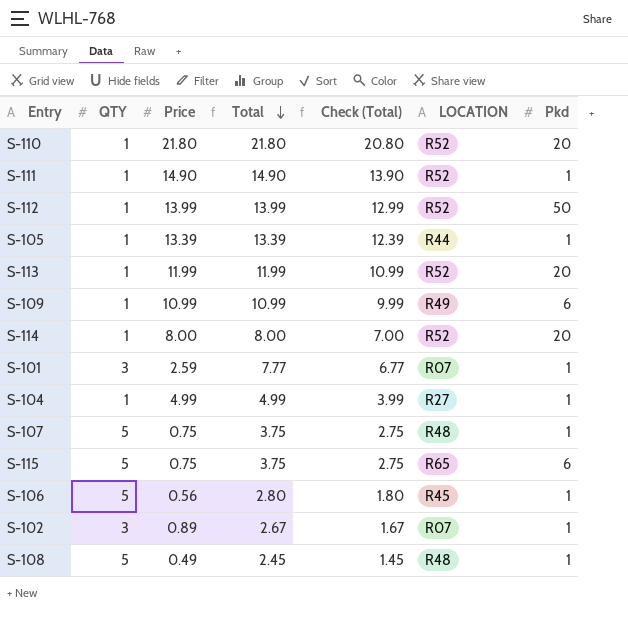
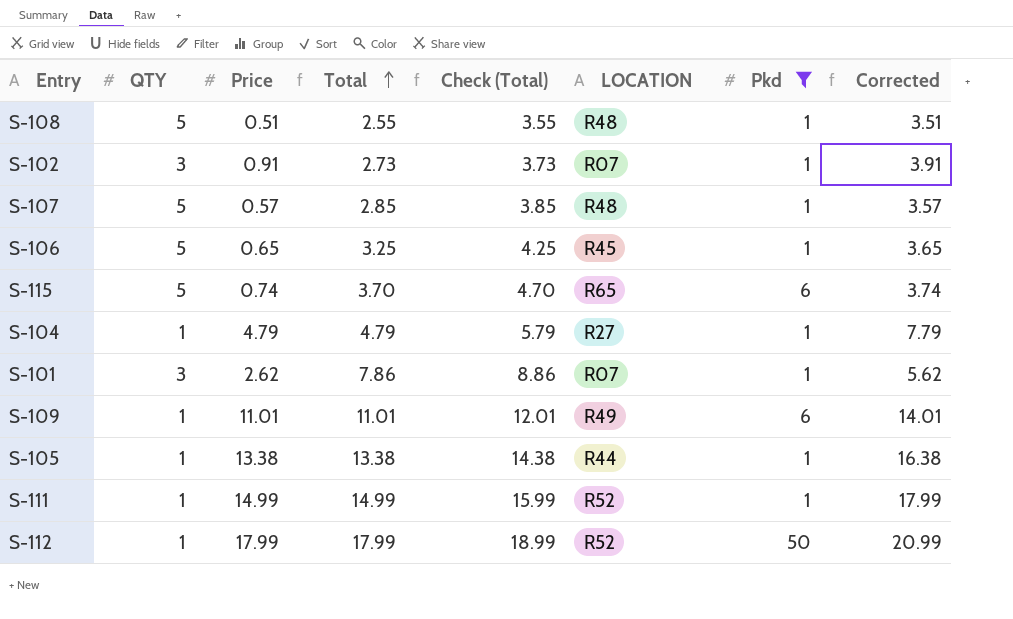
filter: none -> Pkd != 20
row order: Total descending -> Total ascending
column Check (Total) | formula: [Total] - 1 -> [Total] + 1
column Corrected | formula: none -> [Price] + 3
S-108 | Price: 0.49 -> 0.51
S-108 | Total: 2.45 -> 2.55
S-102 | Price: 0.89 -> 0.91
S-102 | Total: 2.67 -> 2.73
S-107 | Price: 0.75 -> 0.57
S-107 | Total: 3.75 -> 2.85
S-106 | Price: 0.56 -> 0.65
S-106 | Total: 2.80 -> 3.25
S-115 | Price: 0.75 -> 0.74
S-115 | Total: 3.75 -> 3.70
S-104 | Price: 4.99 -> 4.79
S-104 | Total: 4.99 -> 4.79
S-101 | Price: 2.59 -> 2.62
S-101 | Total: 7.77 -> 7.86
S-109 | Price: 10.99 -> 11.01
S-109 | Total: 10.99 -> 11.01
S-105 | Price: 13.39 -> 13.38
S-105 | Total: 13.39 -> 13.38
S-111 | Price: 14.90 -> 14.99
S-111 | Total: 14.90 -> 14.99
S-112 | Price: 13.99 -> 17.99
S-112 | Total: 13.99 -> 17.99

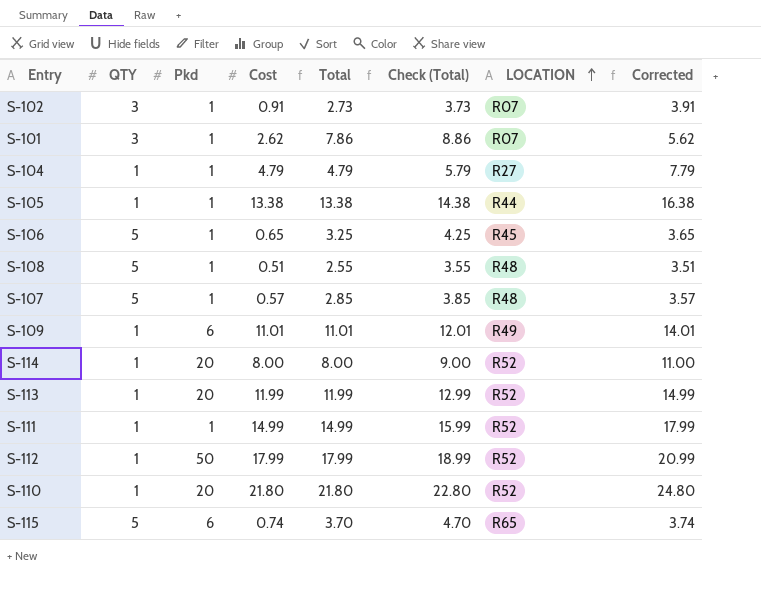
filter: Pkd != 20 -> none
row order: Total ascending -> LOCATION ascending
column Pkd | position: 7 -> 3
column name: Price -> Cost

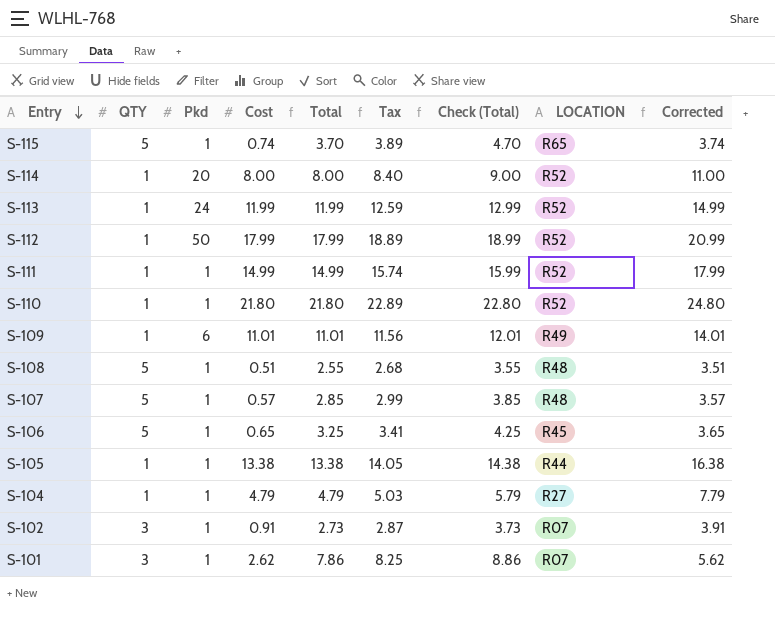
row order: LOCATION ascending -> Entry descending
column Tax | formula: none -> [Total] * 1.05
S-115 | Pkd: 6 -> 1
S-113 | Pkd: 20 -> 24
S-110 | Pkd: 20 -> 1

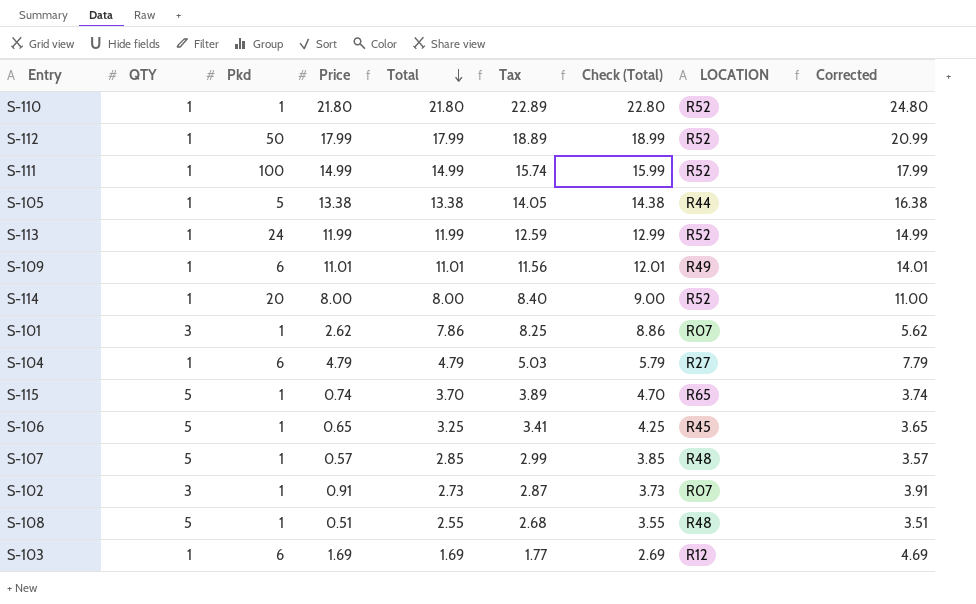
row order: Entry descending -> Total descending
column name: Cost -> Price
S-111 | Pkd: 1 -> 100
S-105 | Pkd: 1 -> 5
S-104 | Pkd: 1 -> 6
row S-103: none -> 1 | 6 | 1.69 | 1.69 | 1.77 | 2.69 | R12 | 4.69

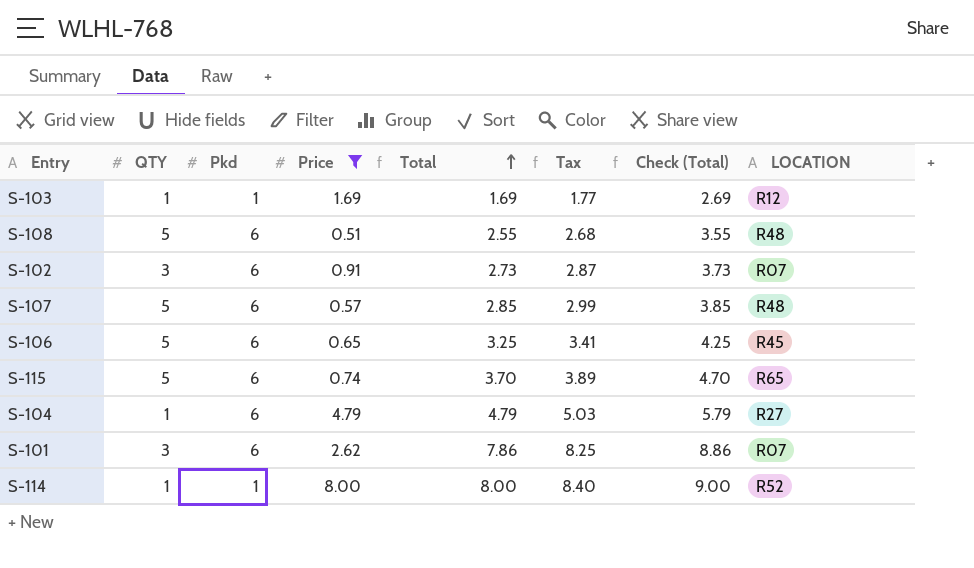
filter: none -> Price <= 8.00
row order: Total descending -> Total ascending
column Corrected | formula: [Price] + 3 -> none
S-103 | Pkd: 6 -> 1
S-108 | Pkd: 1 -> 6
S-102 | Pkd: 1 -> 6
S-107 | Pkd: 1 -> 6
S-106 | Pkd: 1 -> 6
S-115 | Pkd: 1 -> 6
S-101 | Pkd: 1 -> 6
S-114 | Pkd: 20 -> 1

